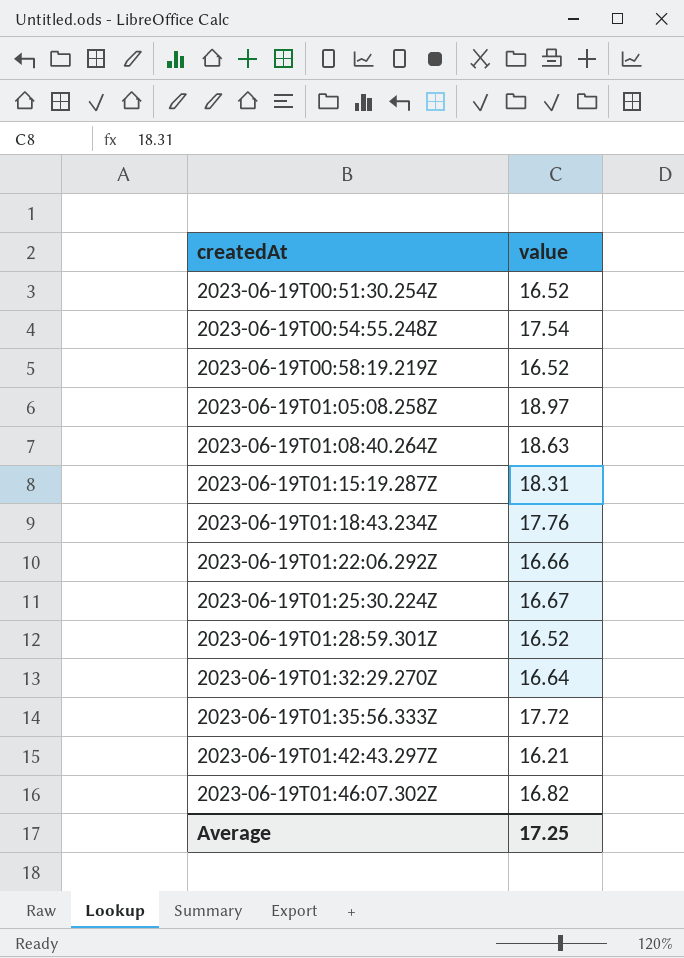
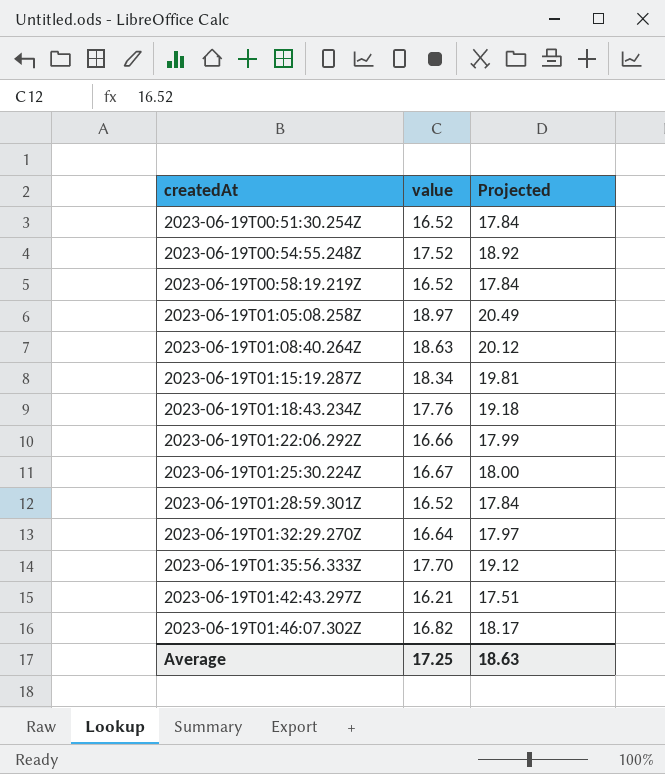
column Projected | formula: none -> [value] * 1.08
2023-06-19T00:54:55.248Z | value: 17.54 -> 17.52
2023-06-19T01:15:19.287Z | value: 18.31 -> 18.34
2023-06-19T01:35:56.333Z | value: 17.72 -> 17.70

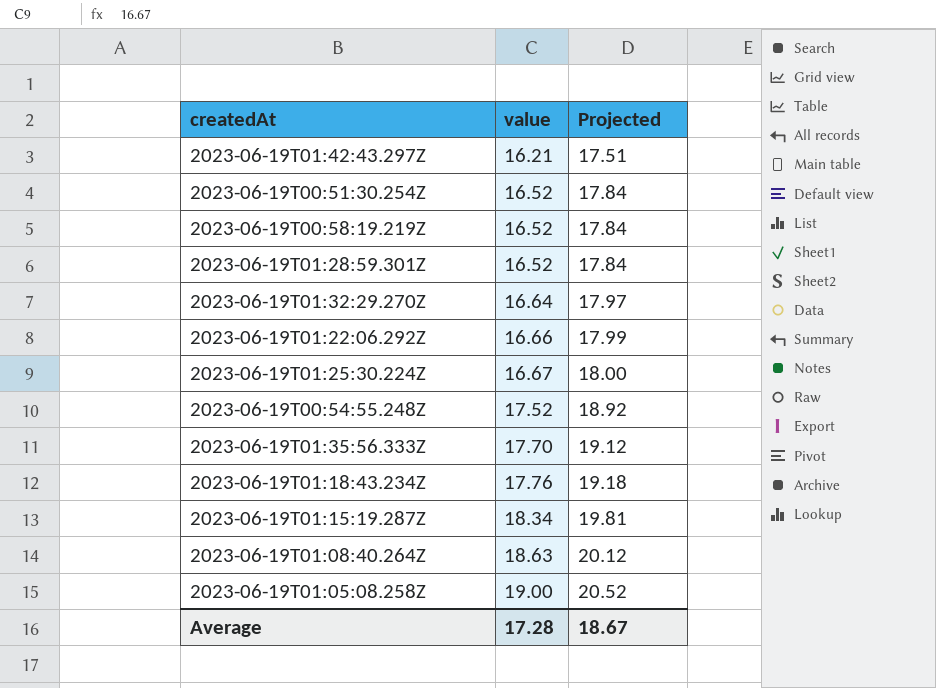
row order: createdAt ascending -> value ascending
row 2023-06-19T01:46:07.302Z: 16.82 | 18.17 -> none
2023-06-19T01:05:08.258Z | value: 18.97 -> 19.00
2023-06-19T01:05:08.258Z | Projected: 20.49 -> 20.52
Average | value: 17.25 -> 17.28
Average | Projected: 18.63 -> 18.67

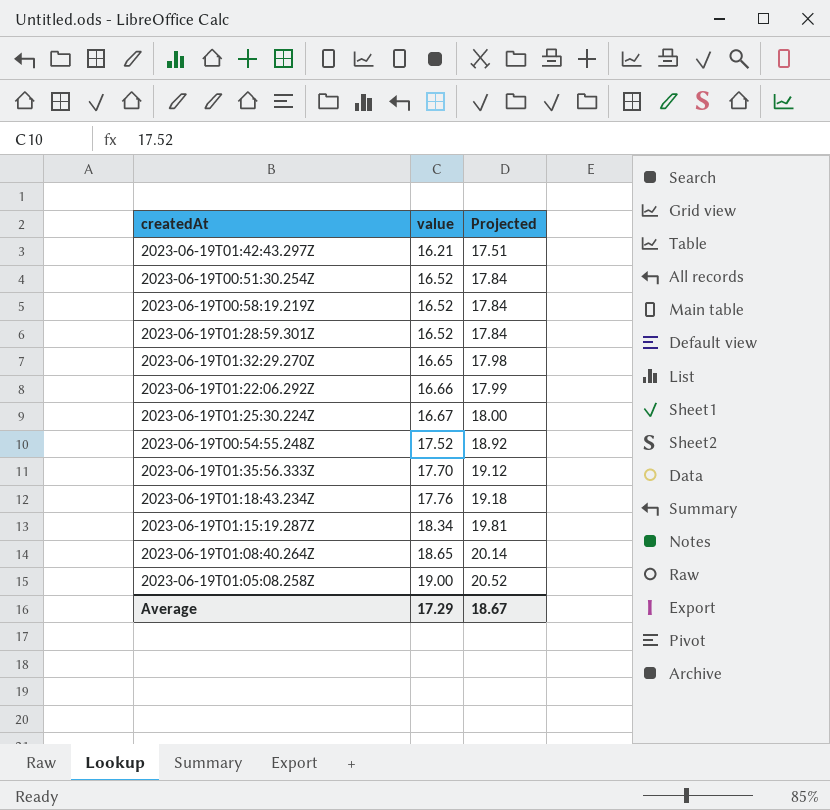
2023-06-19T01:32:29.270Z | value: 16.64 -> 16.65
2023-06-19T01:32:29.270Z | Projected: 17.97 -> 17.98
2023-06-19T01:08:40.264Z | value: 18.63 -> 18.65
2023-06-19T01:08:40.264Z | Projected: 20.12 -> 20.14
Average | value: 17.28 -> 17.29

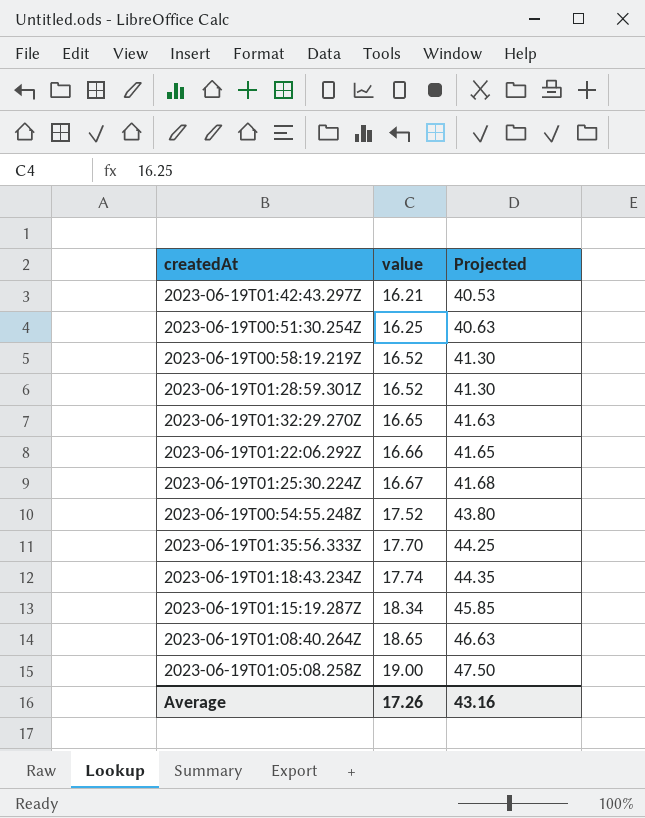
column Projected | formula: [value] * 1.08 -> [value] * 2.5
2023-06-19T00:51:30.254Z | value: 16.52 -> 16.25
2023-06-19T01:18:43.234Z | value: 17.76 -> 17.74
Average | value: 17.29 -> 17.26
Average | Projected: 18.67 -> 43.16

